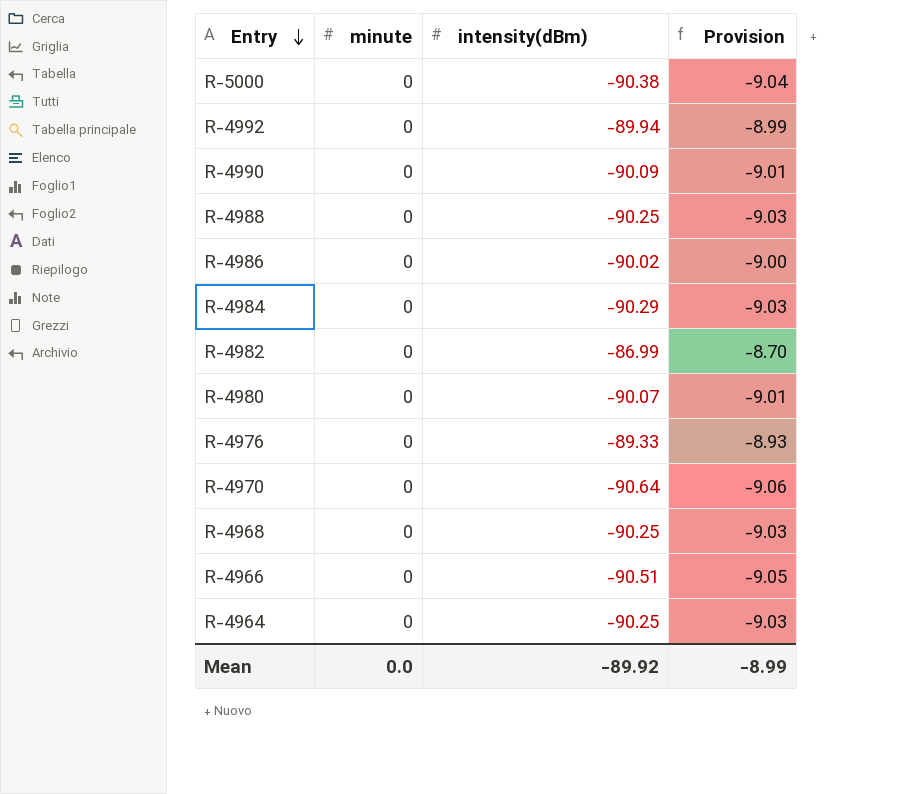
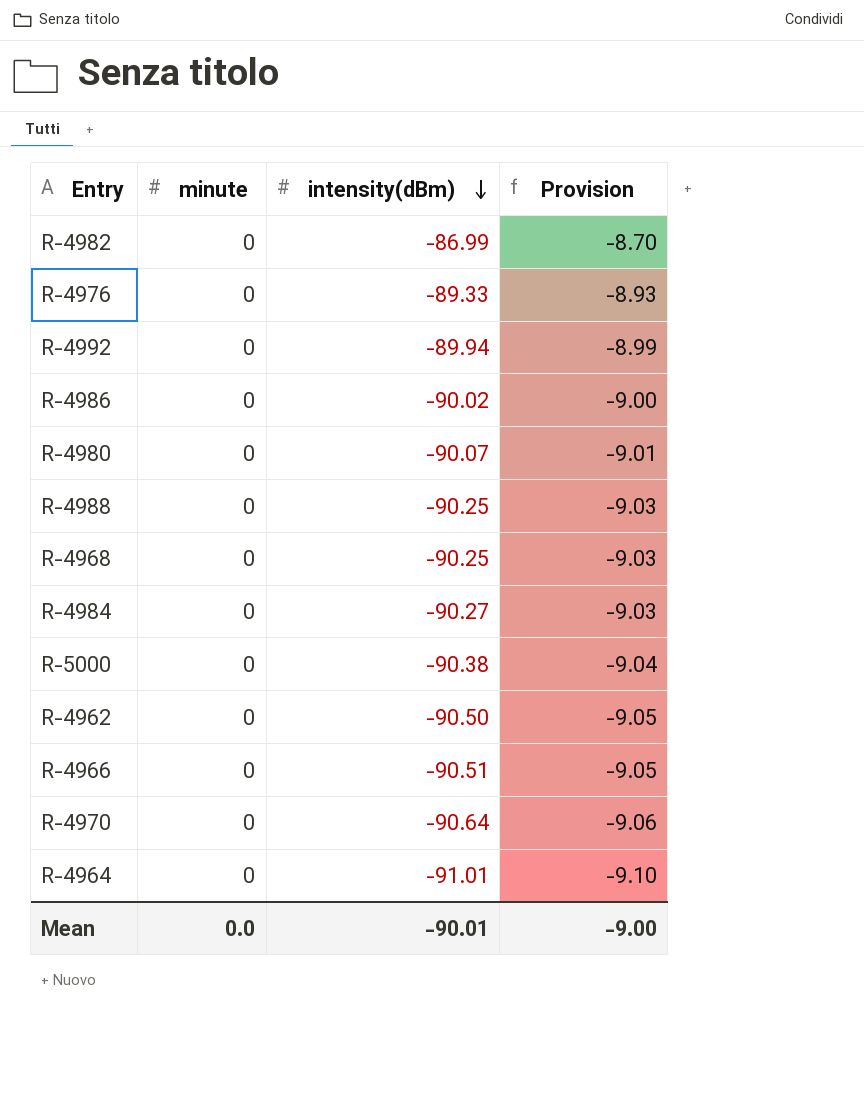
row order: Entry descending -> intensity(dBm) descending
row R-4990: 0 | -90.09 | -9.01 -> none
R-4984 | intensity(dBm): -90.29 -> -90.27
row R-4962: none -> 0 | -90.50 | -9.05
R-4964 | intensity(dBm): -90.25 -> -91.01
R-4964 | Provision: -9.03 -> -9.10
Mean | intensity(dBm): -89.92 -> -90.01
Mean | Provision: -8.99 -> -9.00

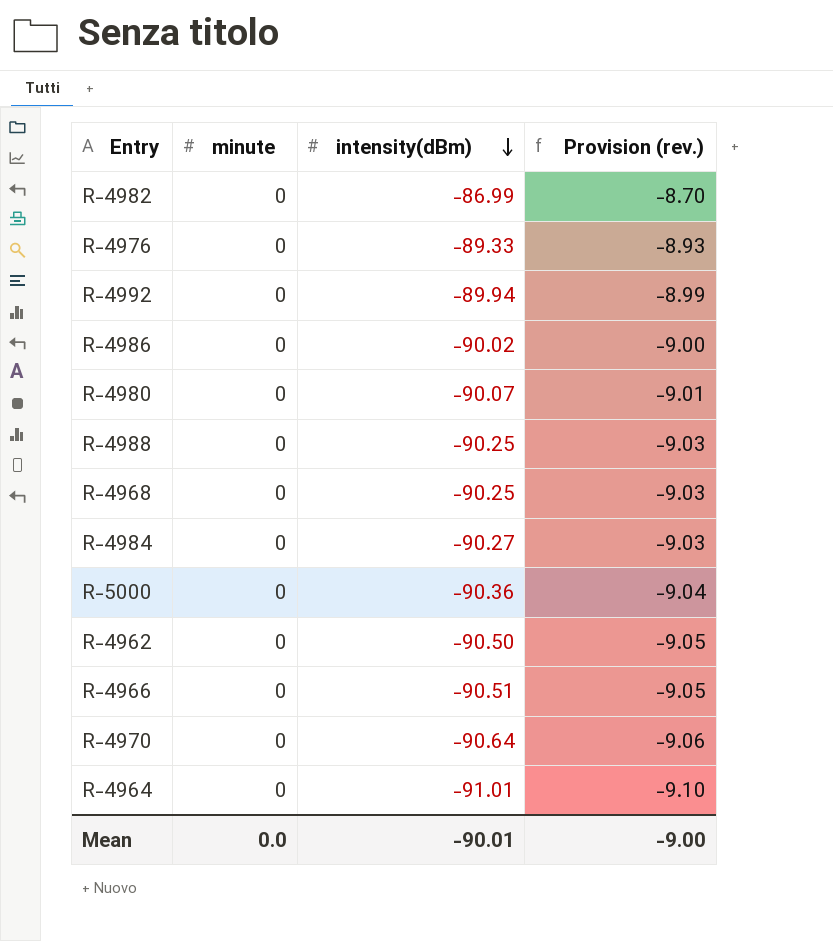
column name: Provision -> Provision (rev.)
R-5000 | intensity(dBm): -90.38 -> -90.36

